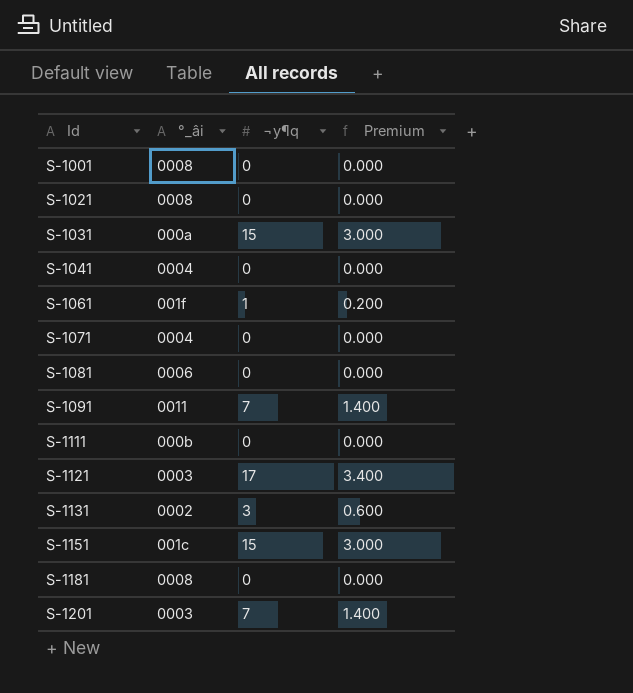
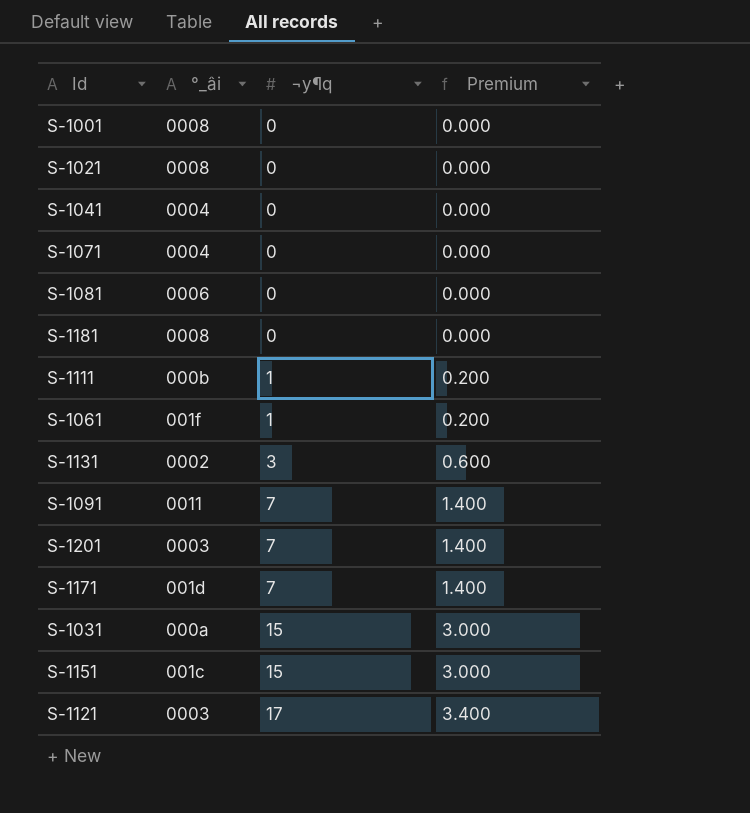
row order: Id ascending -> ¬y¶q ascending
S-1111 | ¬y¶q: 0 -> 1
S-1111 | Premium: 0.000 -> 0.200
row S-1171: none -> 001d | 7 | 1.400

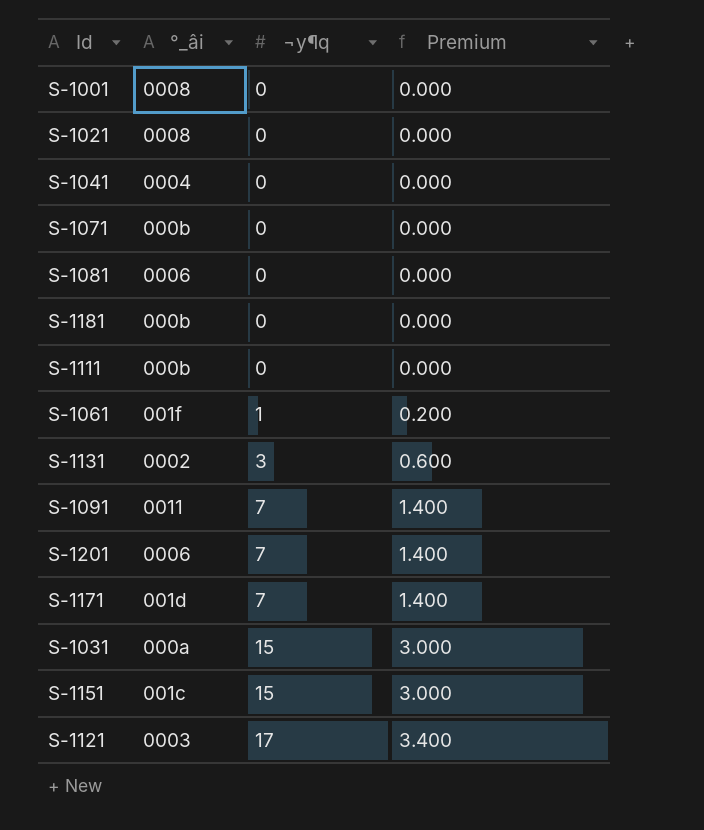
S-1071 | °_âi: 0004 -> 000b
S-1181 | °_âi: 0008 -> 000b
S-1111 | ¬y¶q: 1 -> 0
S-1111 | Premium: 0.200 -> 0.000
S-1201 | °_âi: 0003 -> 0006

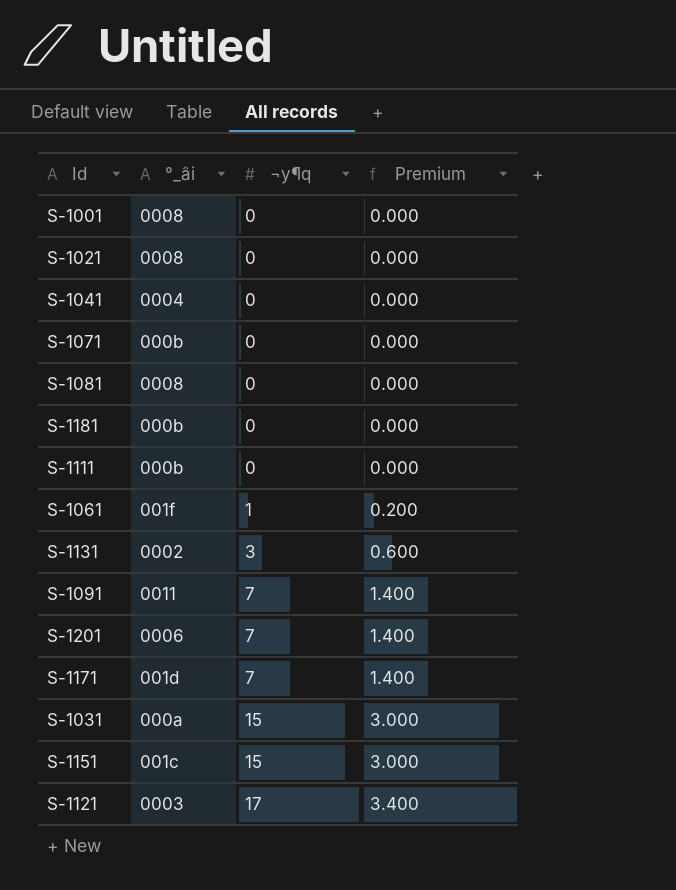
S-1081 | °_âi: 0006 -> 0008

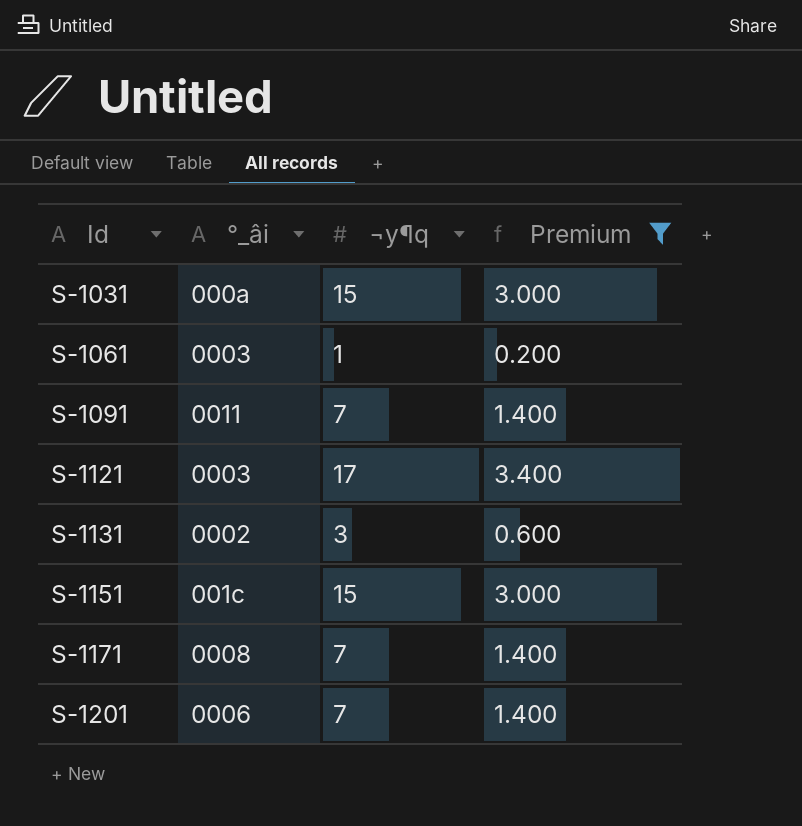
filter: none -> Premium != 0.000
row order: ¬y¶q ascending -> Id ascending
S-1061 | °_âi: 001f -> 0003
S-1171 | °_âi: 001d -> 0008

